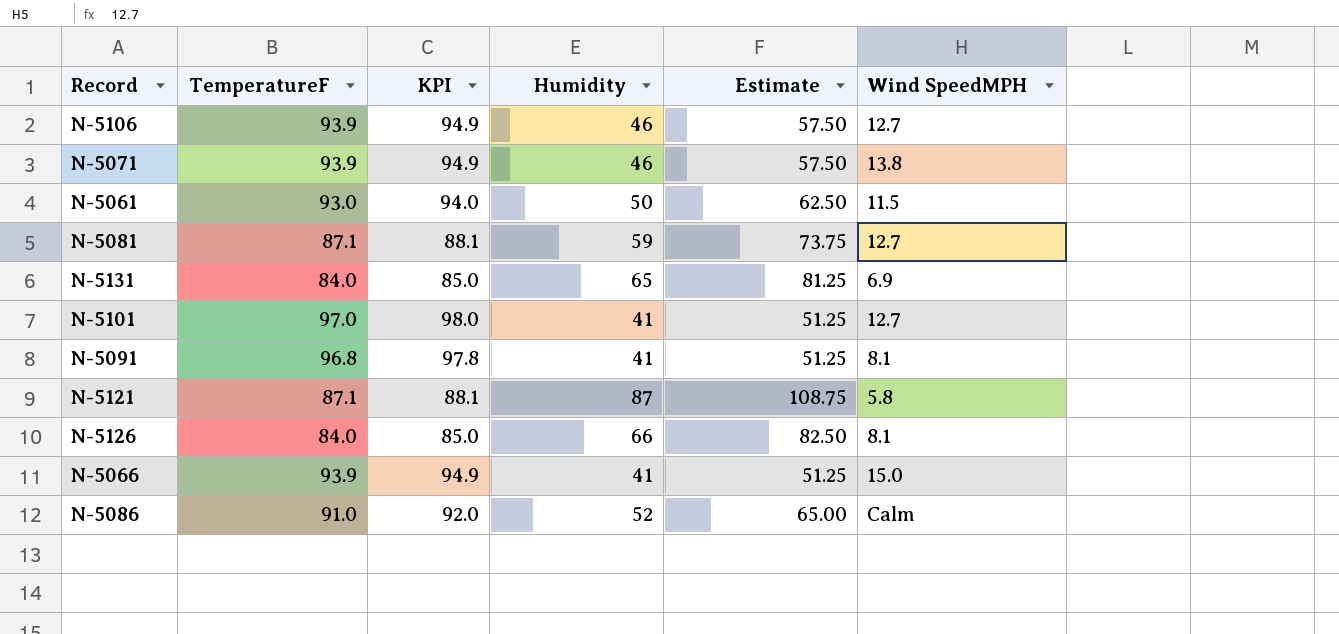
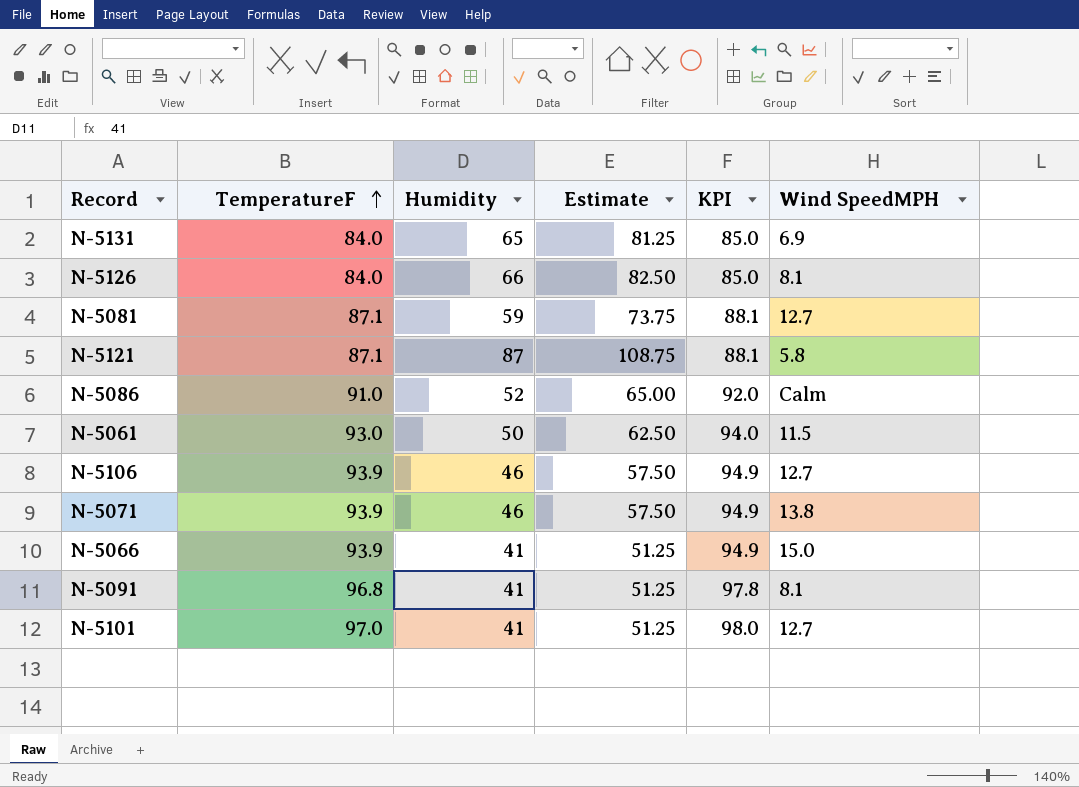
row order: none -> TemperatureF ascending
column KPI | position: 3 -> 5

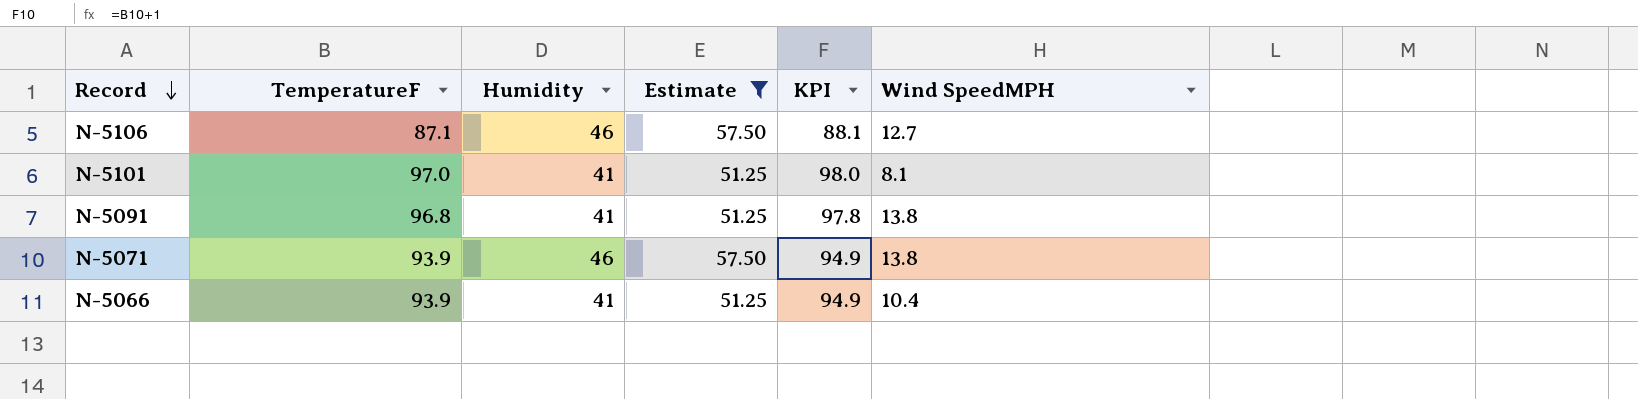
filter: none -> Estimate <= 57.50
row order: TemperatureF ascending -> Record descending
N-5106 | TemperatureF: 93.9 -> 87.1
N-5106 | KPI: 94.9 -> 88.1
N-5101 | Wind SpeedMPH: 12.7 -> 8.1
N-5091 | Wind SpeedMPH: 8.1 -> 13.8
N-5066 | Wind SpeedMPH: 15.0 -> 10.4

